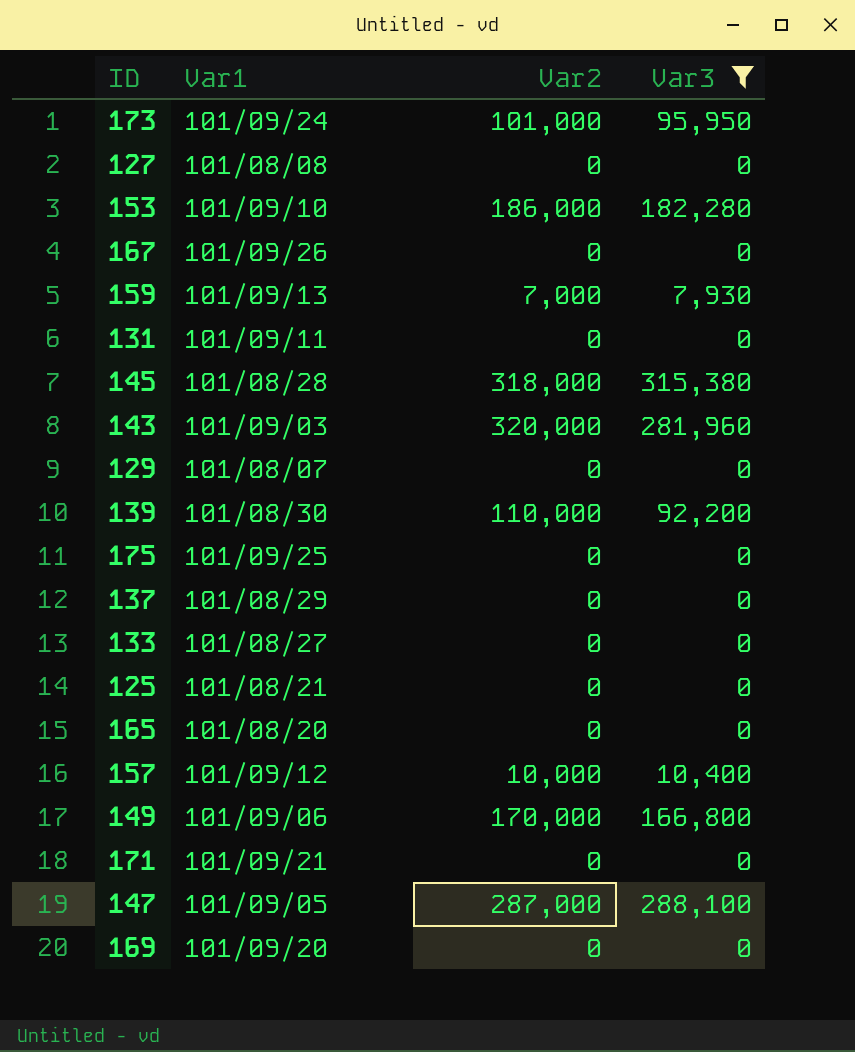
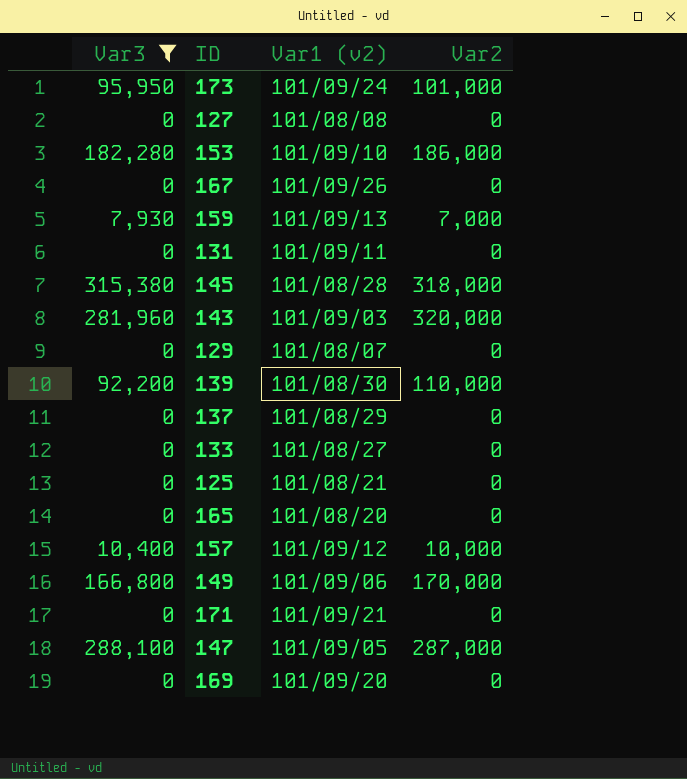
column Var3 | position: 4 -> 1
column name: Var1 -> Var1 (v2)
row 175: 101/09/25 | 0 | 0 -> none

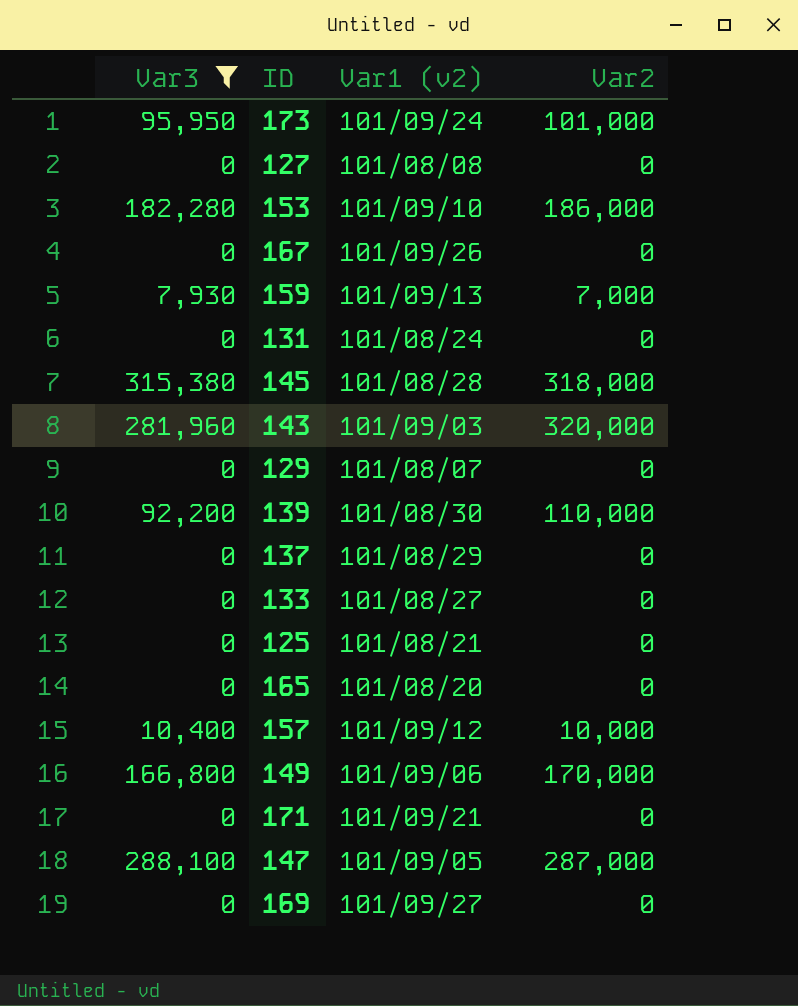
131 | Var1 (v2): 101/09/11 -> 101/08/24
169 | Var1 (v2): 101/09/20 -> 101/09/27

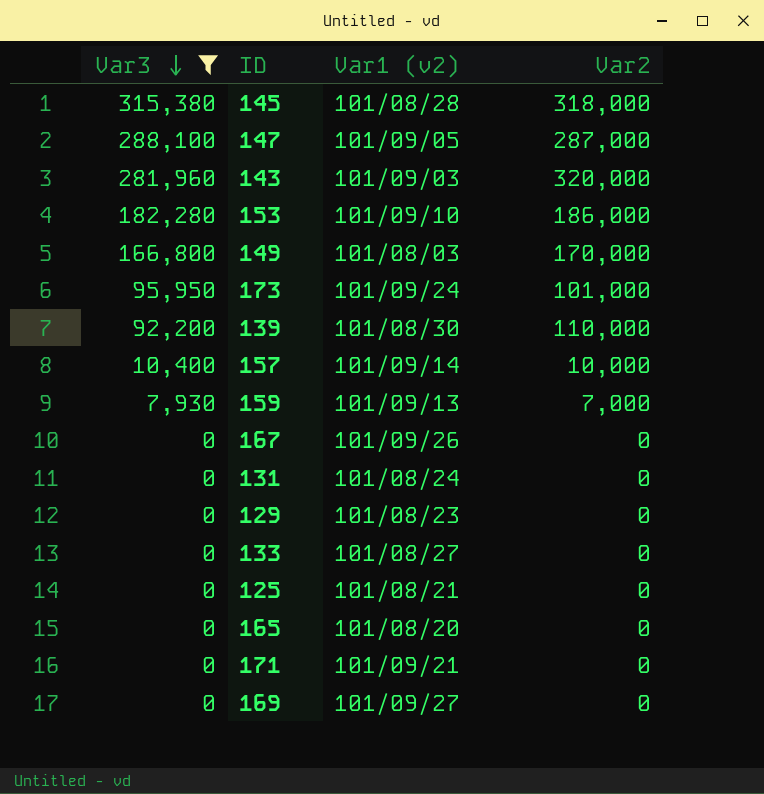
row order: none -> Var3 descending
row 127: 0 | 101/08/08 | 0 -> none
row 137: 0 | 101/08/29 | 0 -> none
149 | Var1 (v2): 101/09/06 -> 101/08/03
157 | Var1 (v2): 101/09/12 -> 101/09/14
129 | Var1 (v2): 101/08/07 -> 101/08/23

